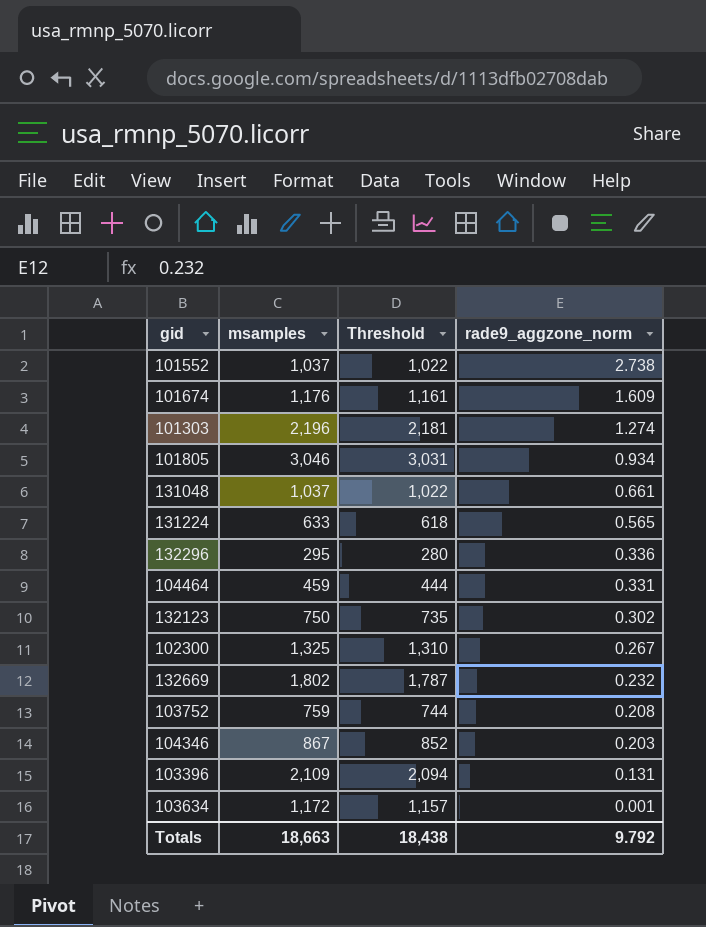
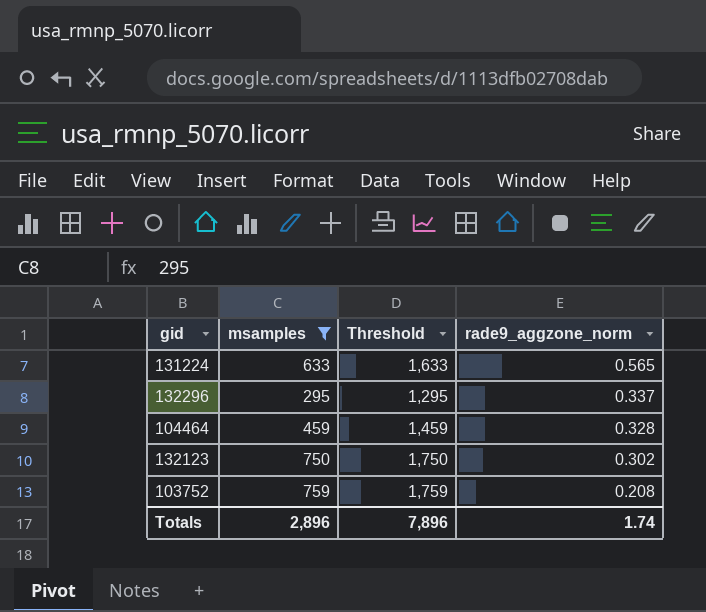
filter: none -> msamples <= 759
column Threshold | formula: [msamples] - 15 -> [msamples] + 1000
132296 | rade9_aggzone_norm: 0.336 -> 0.337
104464 | rade9_aggzone_norm: 0.331 -> 0.328
Totals | msamples: 18,663 -> 2,896
Totals | Threshold: 18,438 -> 7,896
Totals | rade9_aggzone_norm: 9.792 -> 1.74

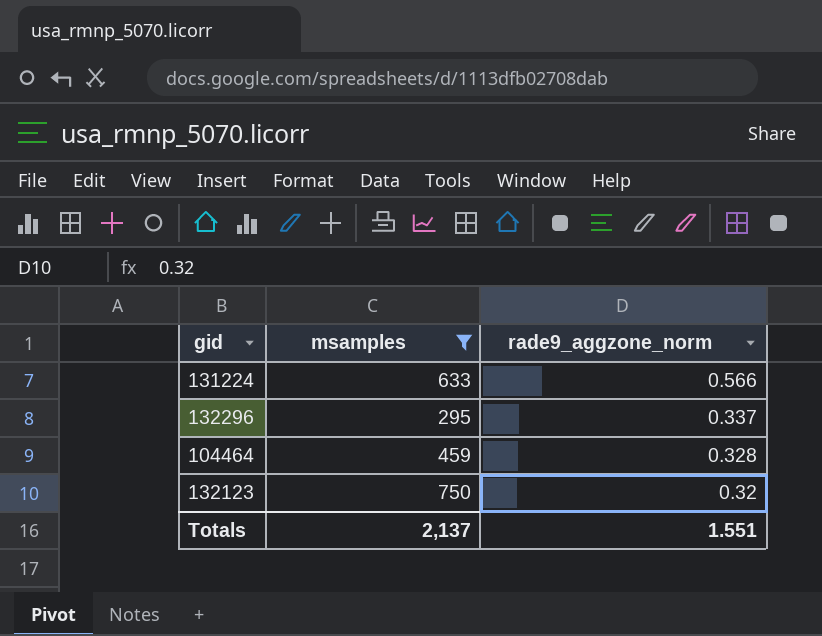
column Threshold | formula: [msamples] + 1000 -> none
row 103752: 759 | 1,759 | 0.208 -> none
131224 | rade9_aggzone_norm: 0.565 -> 0.566
132123 | rade9_aggzone_norm: 0.302 -> 0.32
Totals | msamples: 2,896 -> 2,137
Totals | rade9_aggzone_norm: 1.74 -> 1.551

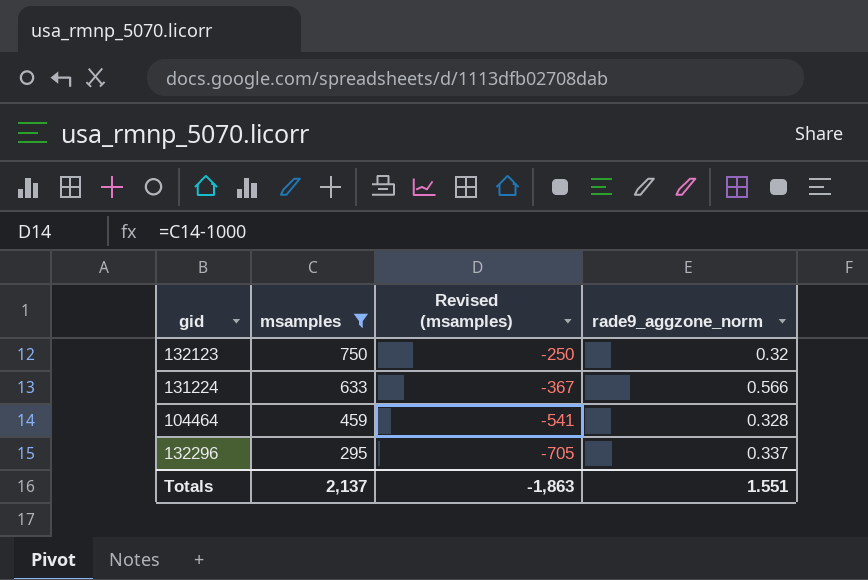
row order: rade9_aggzone_norm descending -> msamples descending
column Revised (msamples) | formula: none -> [msamples] - 1000

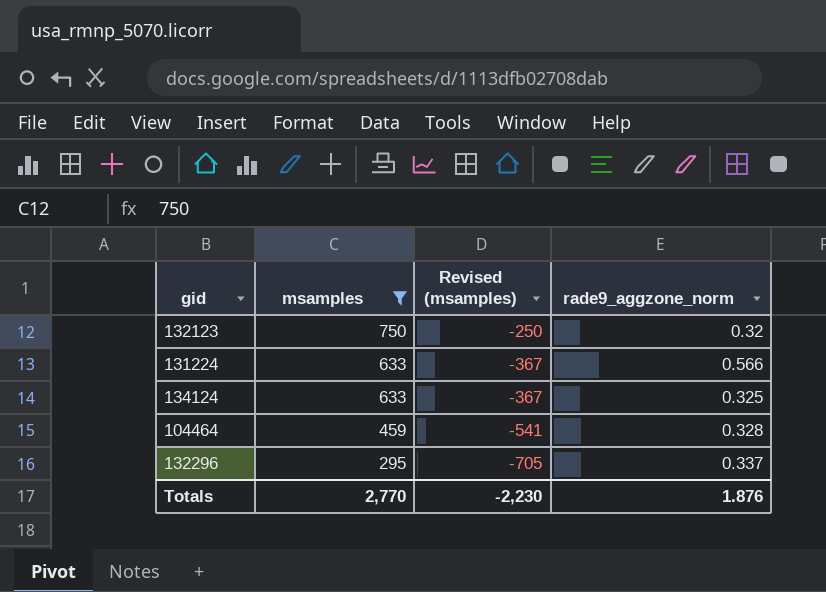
row 134124: none -> 633 | -367 | 0.325
Totals | msamples: 2,137 -> 2,770
Totals | Revised (msamples): -1,863 -> -2,230
Totals | rade9_aggzone_norm: 1.551 -> 1.876

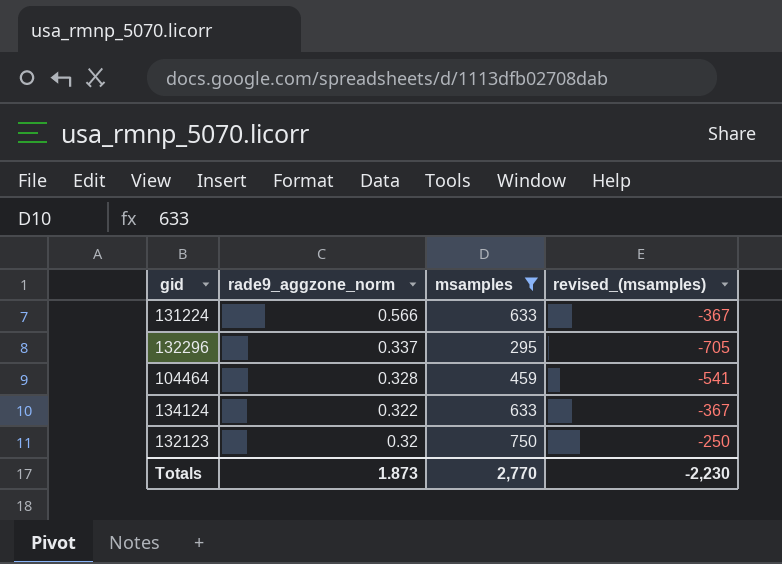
row order: msamples descending -> rade9_aggzone_norm descending
column rade9_aggzone_norm | position: 4 -> 2
column name: Revised (msamples) -> revised_(msamples)
134124 | rade9_aggzone_norm: 0.325 -> 0.322
Totals | rade9_aggzone_norm: 1.876 -> 1.873

